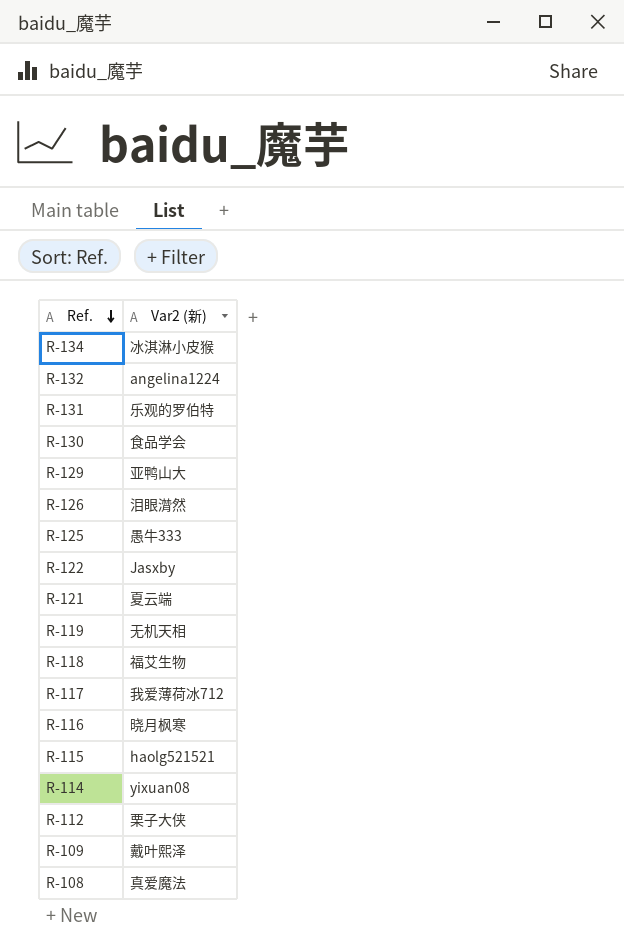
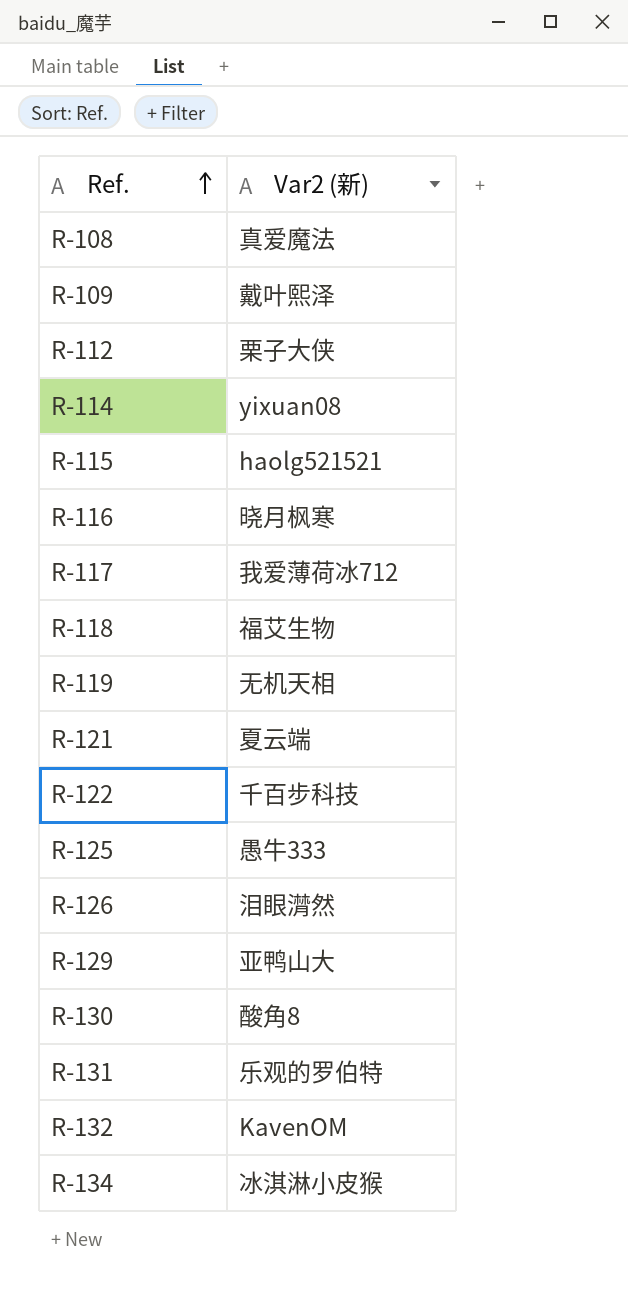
row order: Ref. descending -> Ref. ascending
R-122 | Var2 (新): Jasxby -> 千百步科技
R-130 | Var2 (新): 食品学会 -> 酸角8
R-132 | Var2 (新): angelina1224 -> KavenOM

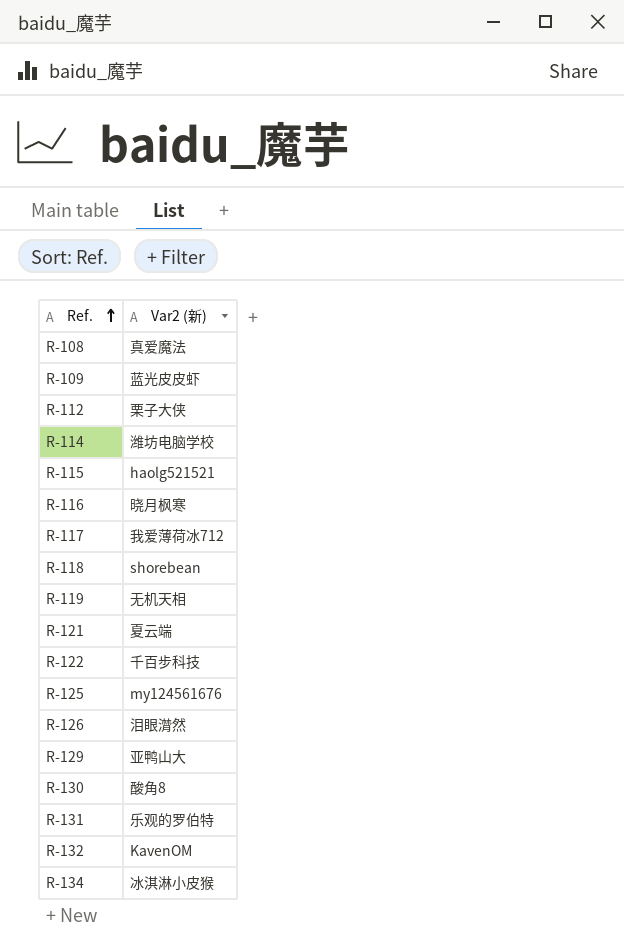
R-109 | Var2 (新): 戴叶熙泽 -> 蓝光皮皮虾
R-114 | Var2 (新): yixuan08 -> 潍坊电脑学校
R-118 | Var2 (新): 福艾生物 -> shorebean
R-125 | Var2 (新): 愚牛333 -> my124561676

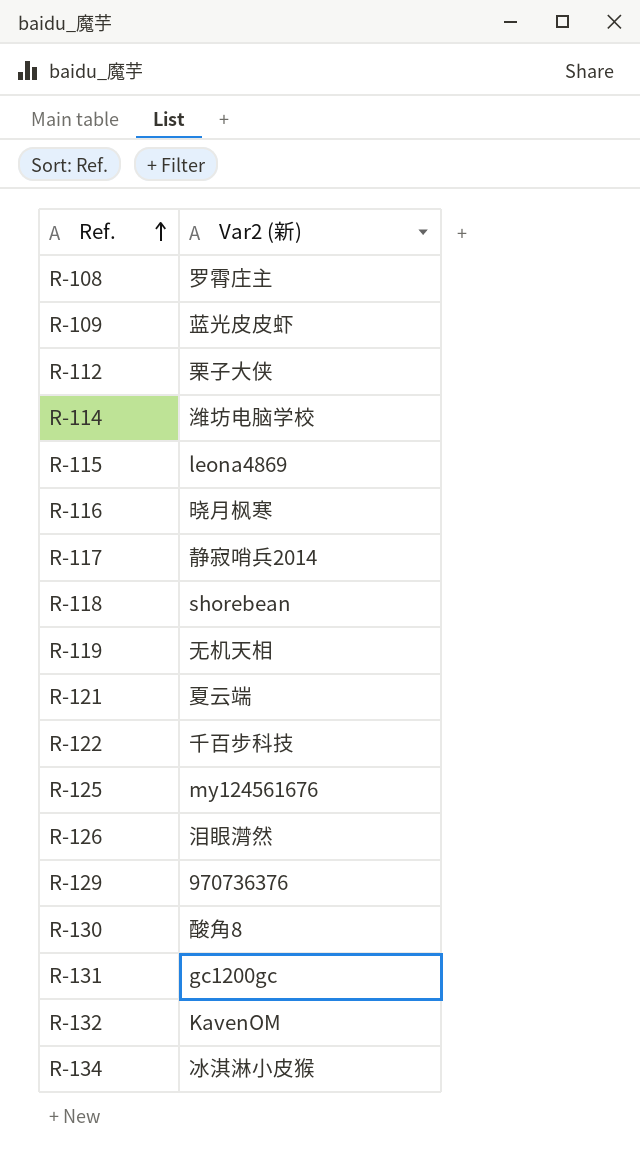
R-108 | Var2 (新): 真爱魔法 -> 罗霄庄主
R-115 | Var2 (新): haolg521521 -> leona4869
R-117 | Var2 (新): 我爱薄荷冰712 -> 静寂哨兵2014
R-129 | Var2 (新): 亚鸭山大 -> 970736376
R-131 | Var2 (新): 乐观的罗伯特 -> gc1200gc

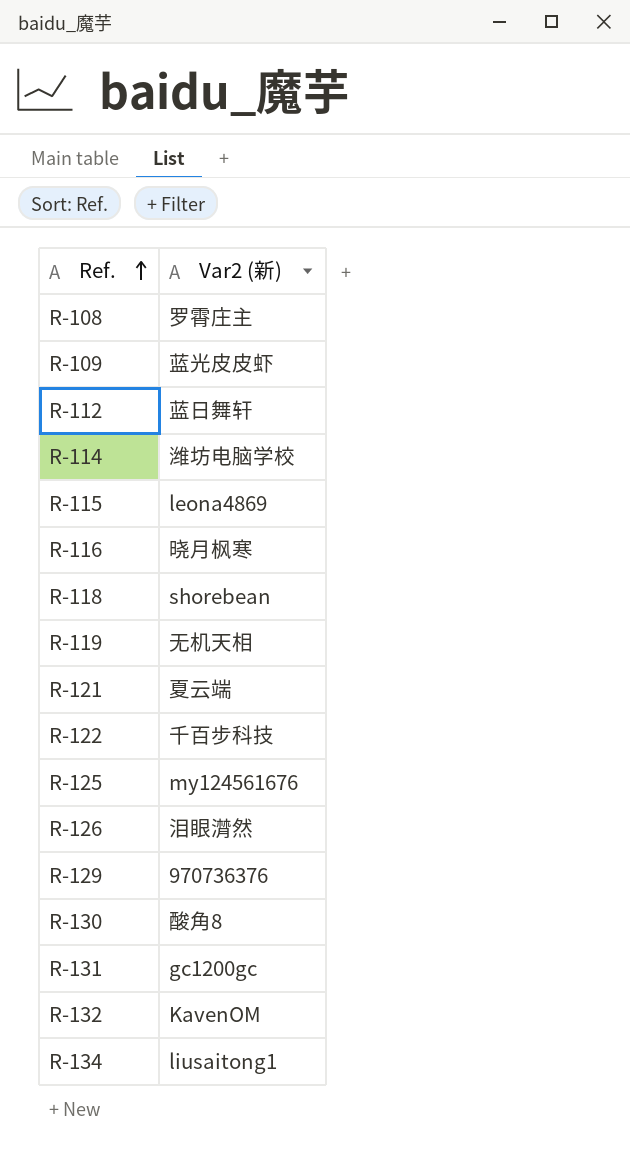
row R-117: 静寂哨兵2014 -> none
R-112 | Var2 (新): 栗子大侠 -> 蓝日舞轩
R-134 | Var2 (新): 冰淇淋小皮猴 -> liusaitong1

